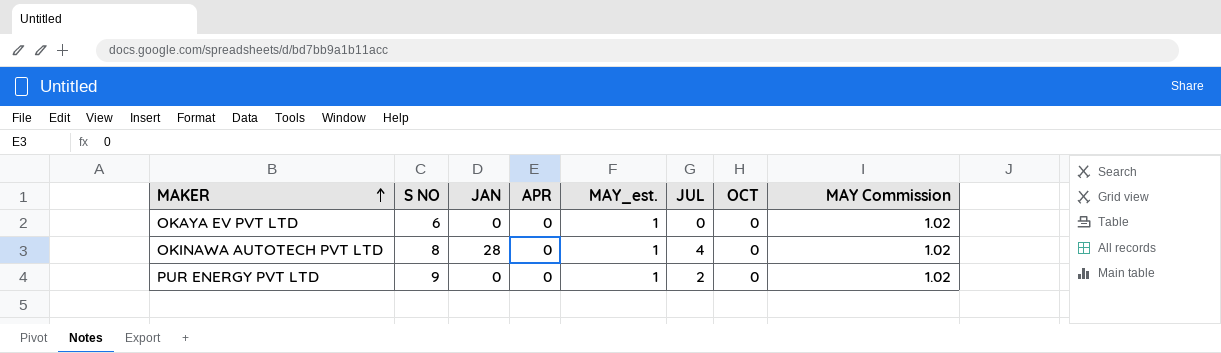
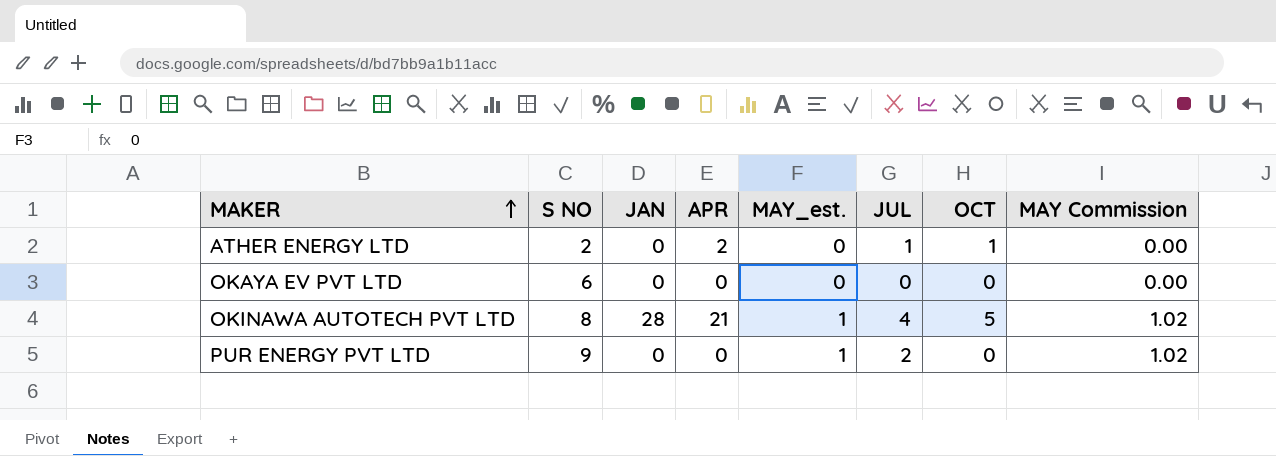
row ATHER ENERGY LTD: none -> 2 | 0 | 2 | 0 | 1 | 1 | 0.00
OKAYA EV PVT LTD | MAY_est.: 1 -> 0
OKAYA EV PVT LTD | MAY Commission: 1.02 -> 0.00
OKINAWA AUTOTECH PVT LTD | APR: 0 -> 21
OKINAWA AUTOTECH PVT LTD | OCT: 0 -> 5

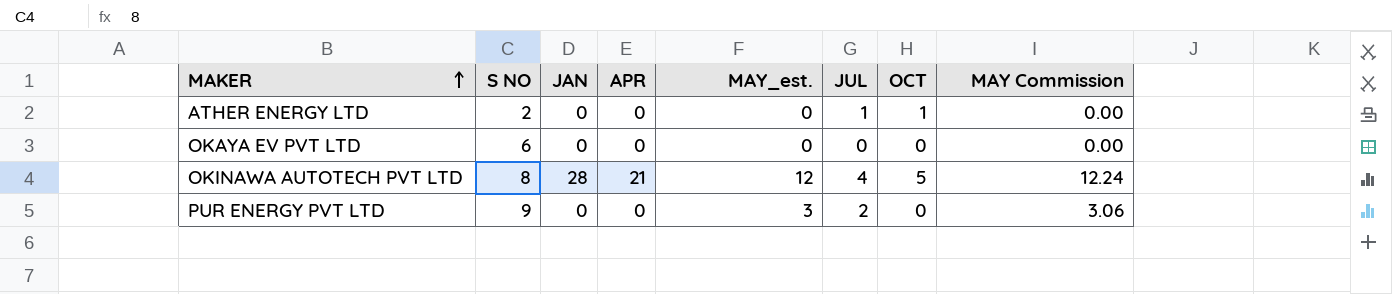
ATHER ENERGY LTD | APR: 2 -> 0
OKINAWA AUTOTECH PVT LTD | MAY_est.: 1 -> 12
OKINAWA AUTOTECH PVT LTD | MAY Commission: 1.02 -> 12.24
PUR ENERGY PVT LTD | MAY_est.: 1 -> 3
PUR ENERGY PVT LTD | MAY Commission: 1.02 -> 3.06

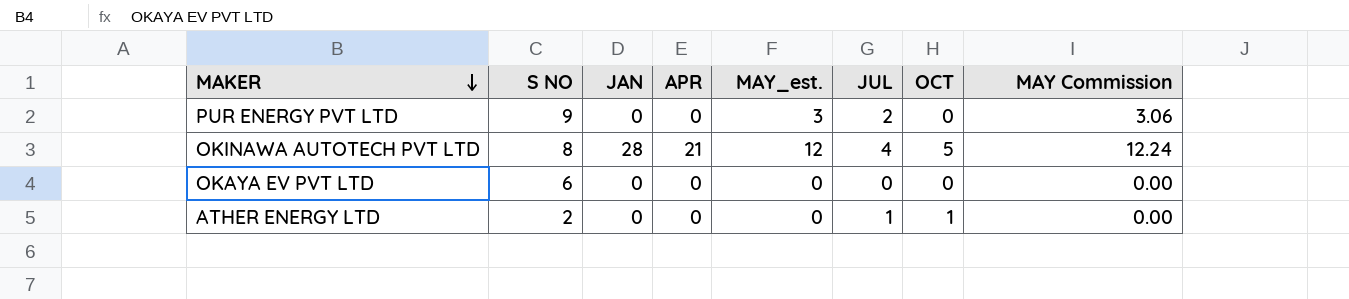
row order: MAKER ascending -> MAKER descending

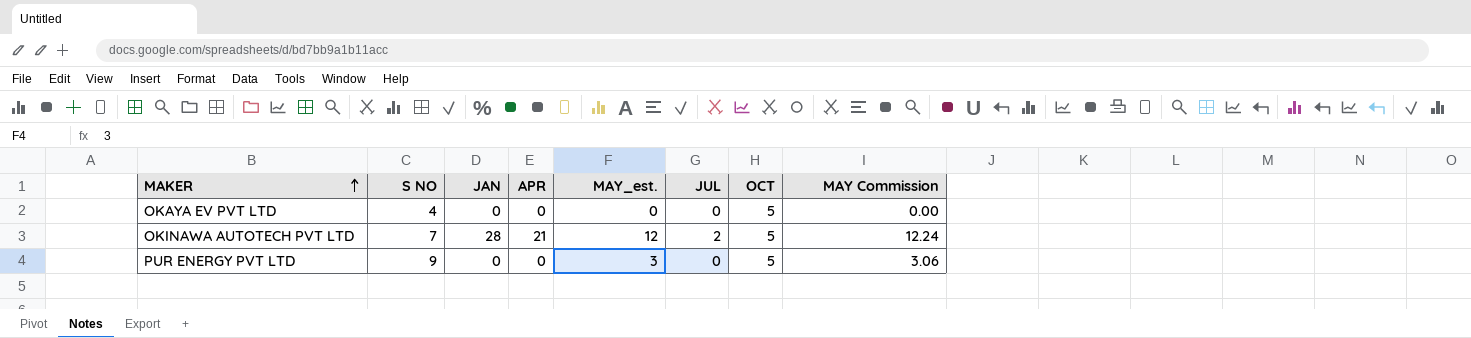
row order: MAKER descending -> MAKER ascending
row ATHER ENERGY LTD: 2 | 0 | 0 | 0 | 1 | 1 | 0.00 -> none
OKAYA EV PVT LTD | S NO: 6 -> 4
OKAYA EV PVT LTD | OCT: 0 -> 5
OKINAWA AUTOTECH PVT LTD | S NO: 8 -> 7
OKINAWA AUTOTECH PVT LTD | JUL: 4 -> 2
PUR ENERGY PVT LTD | JUL: 2 -> 0
PUR ENERGY PVT LTD | OCT: 0 -> 5

